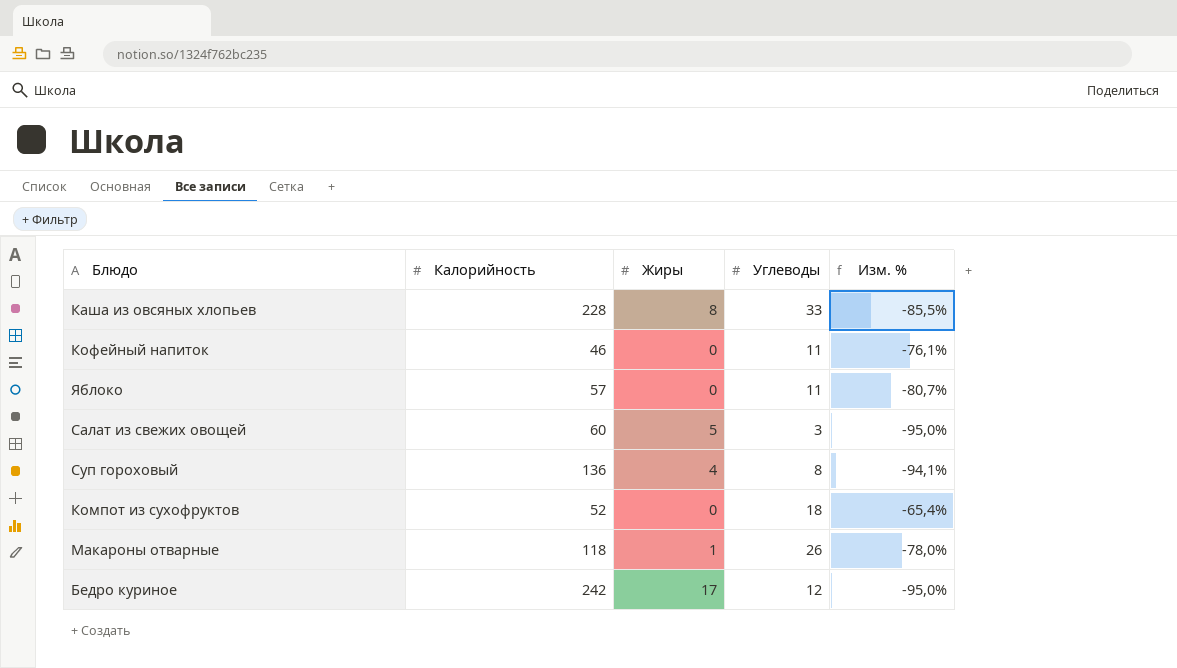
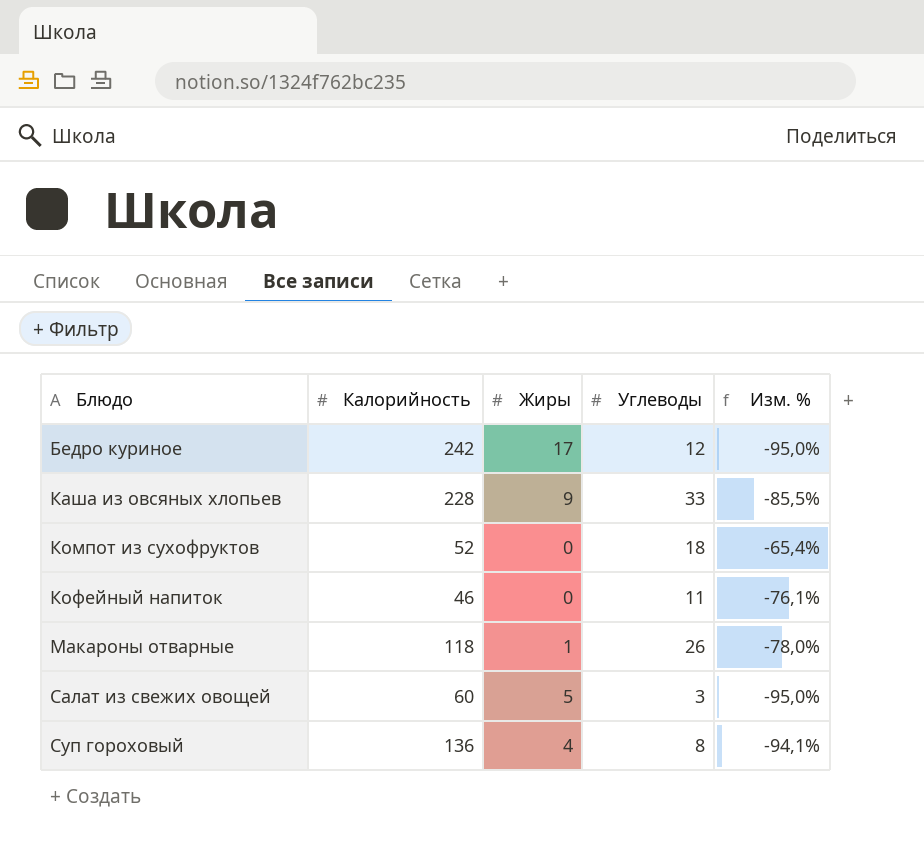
row order: none -> Блюдо ascending
row Яблоко: 57 | 0 | 11 | -80,7% -> none
Каша из овсяных хлопьев | Жиры: 8 -> 9

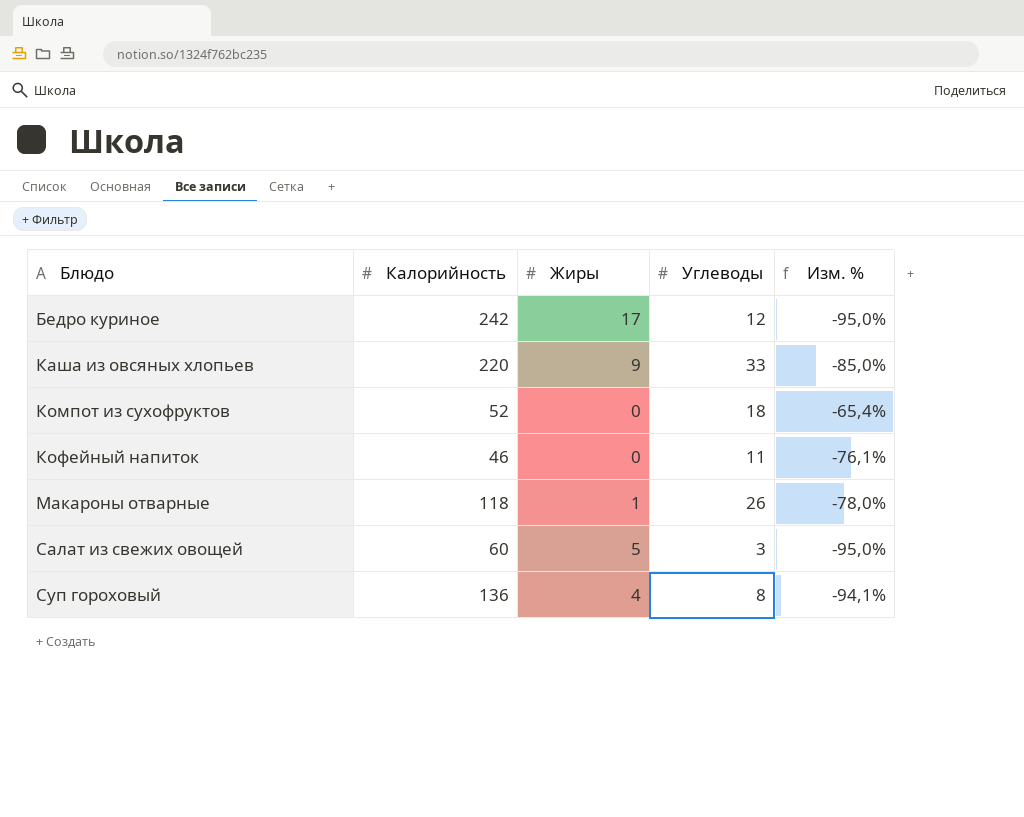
Каша из овсяных хлопьев | Калорийность: 228 -> 220
Каша из овсяных хлопьев | Изм. %: -85,5% -> -85,0%

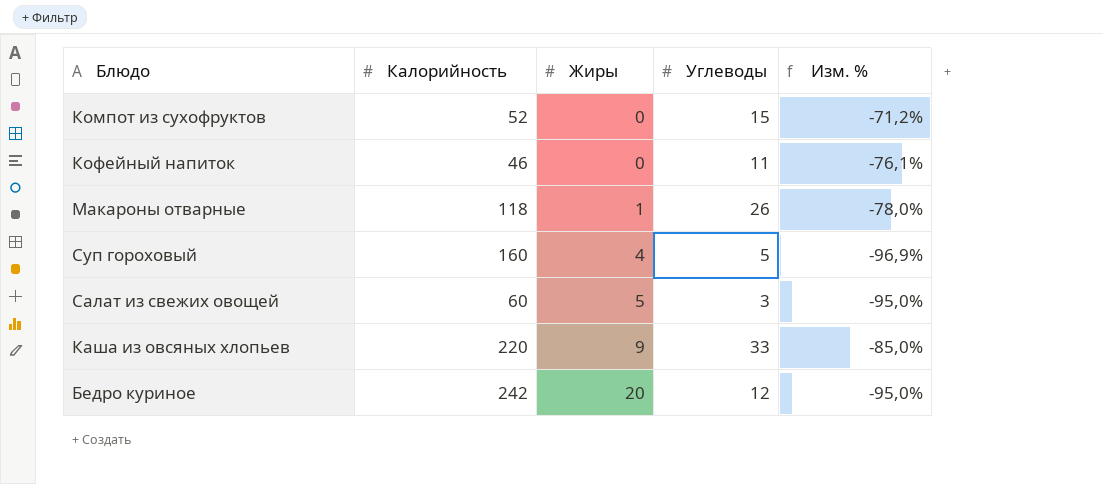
row order: Блюдо ascending -> Жиры ascending
Компот из сухофруктов | Углеводы: 18 -> 15
Компот из сухофруктов | Изм. %: -65,4% -> -71,2%
Суп гороховый | Калорийность: 136 -> 160
Суп гороховый | Углеводы: 8 -> 5
Суп гороховый | Изм. %: -94,1% -> -96,9%
Бедро куриное | Жиры: 17 -> 20

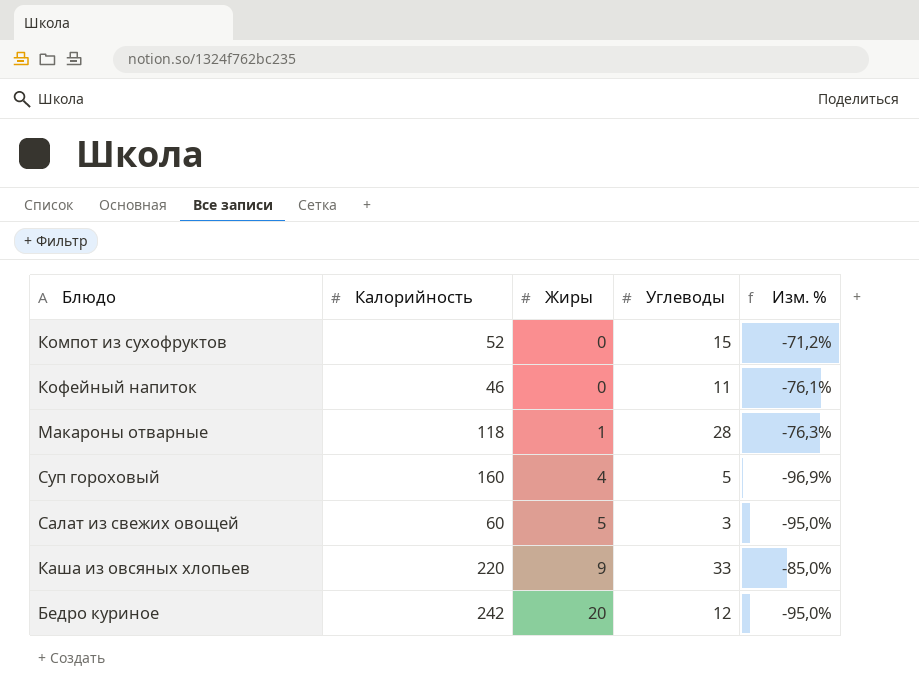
Макароны отварные | Углеводы: 26 -> 28
Макароны отварные | Изм. %: -78,0% -> -76,3%

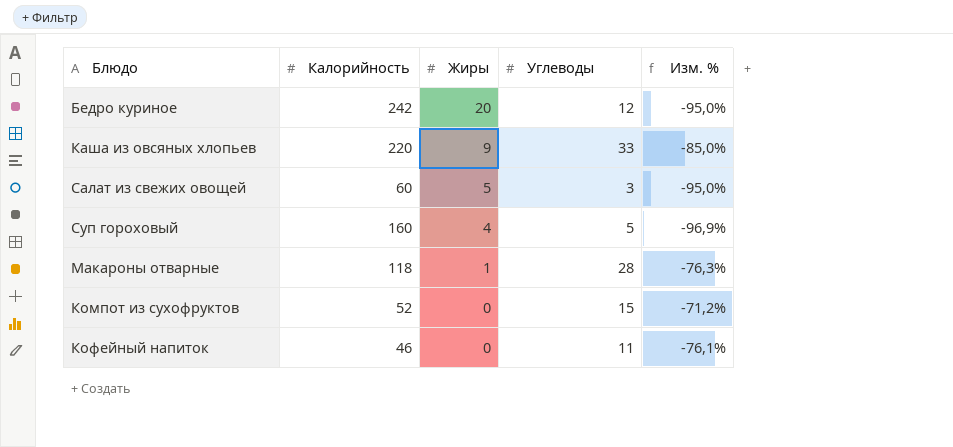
row order: Жиры ascending -> Жиры descending

